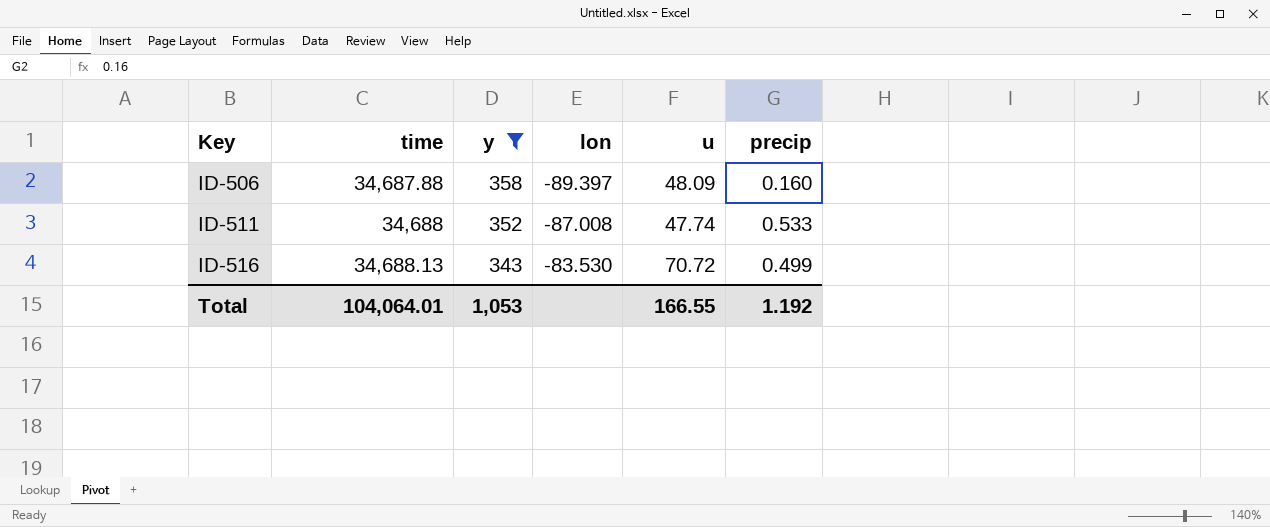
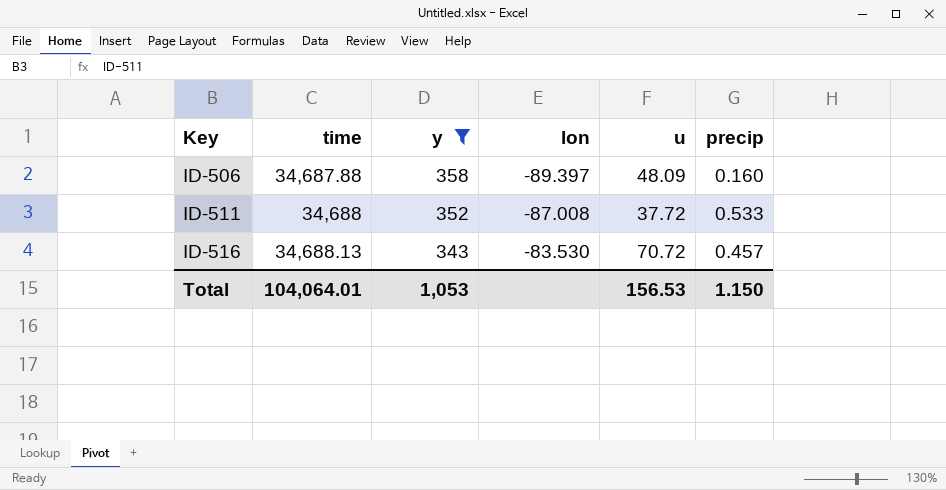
ID-511 | u: 47.74 -> 37.72
ID-516 | precip: 0.499 -> 0.457
Total | u: 166.55 -> 156.53
Total | precip: 1.192 -> 1.150

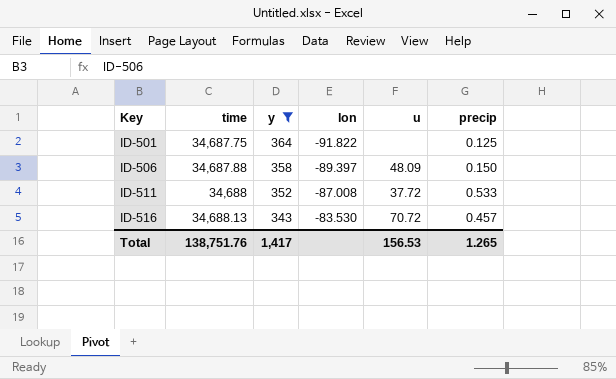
row ID-501: none -> 34,687.75 | 364 | -91.822 | none | 0.125
ID-506 | precip: 0.160 -> 0.150
Total | time: 104,064.01 -> 138,751.76
Total | y: 1,053 -> 1,417
Total | precip: 1.150 -> 1.265

